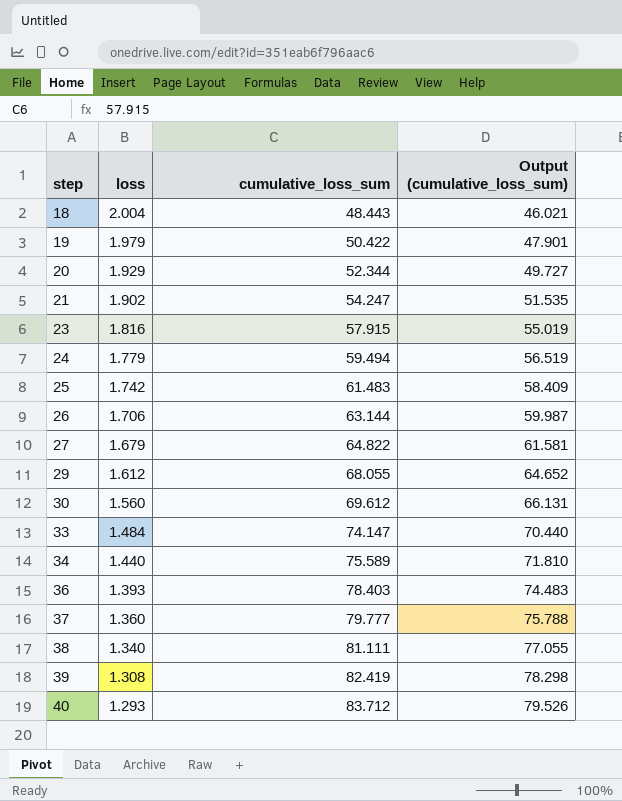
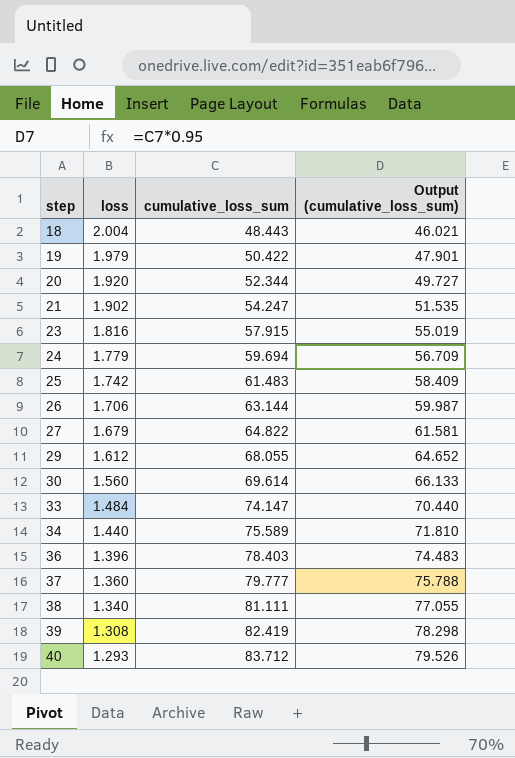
20 | loss: 1.929 -> 1.920
24 | cumulative_loss_sum: 59.494 -> 59.694
24 | Output (cumulative_loss_sum): 56.519 -> 56.709
30 | cumulative_loss_sum: 69.612 -> 69.614
30 | Output (cumulative_loss_sum): 66.131 -> 66.133
36 | loss: 1.393 -> 1.396

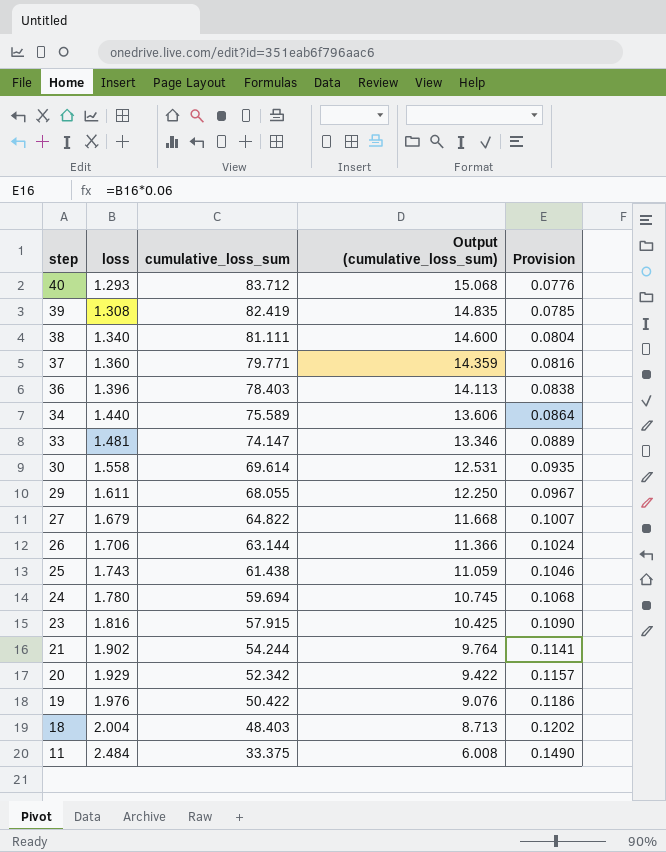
row order: step ascending -> step descending
column Output (cumulative_loss_sum) | formula: [cumulative_loss_sum] * 0.95 -> [cumulative_loss_sum] * 0.18
column Provision | formula: none -> [loss] * 0.06
37 | cumulative_loss_sum: 79.777 -> 79.771
33 | loss: 1.484 -> 1.481
30 | loss: 1.560 -> 1.558
29 | loss: 1.612 -> 1.611
25 | loss: 1.742 -> 1.743
25 | cumulative_loss_sum: 61.483 -> 61.438
24 | loss: 1.779 -> 1.780
21 | cumulative_loss_sum: 54.247 -> 54.244
20 | loss: 1.920 -> 1.929
20 | cumulative_loss_sum: 52.344 -> 52.342
19 | loss: 1.979 -> 1.976
18 | cumulative_loss_sum: 48.443 -> 48.403
row 11: none -> 2.484 | 33.375 | 6.008 | 0.1490

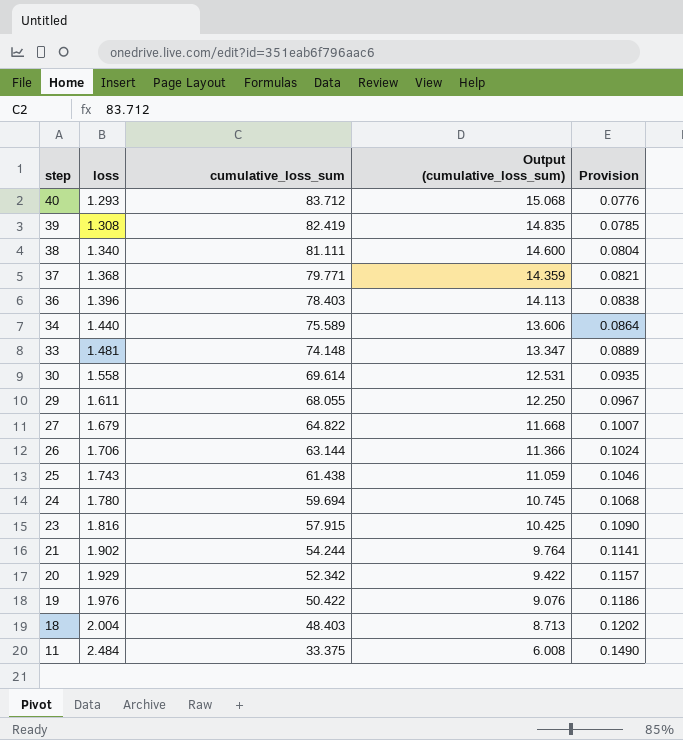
37 | loss: 1.360 -> 1.368
37 | Provision: 0.0816 -> 0.0821
33 | cumulative_loss_sum: 74.147 -> 74.148
33 | Output (cumulative_loss_sum): 13.346 -> 13.347

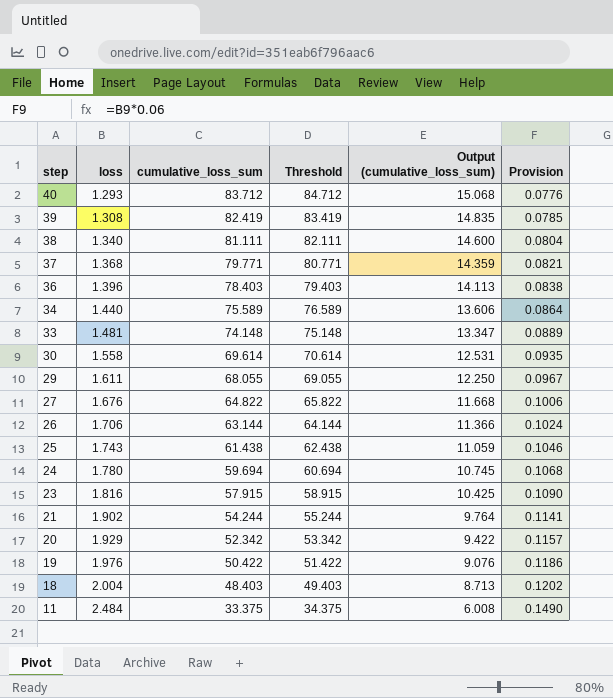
column Threshold | formula: none -> [cumulative_loss_sum] + 1
27 | loss: 1.679 -> 1.676
27 | Provision: 0.1007 -> 0.1006

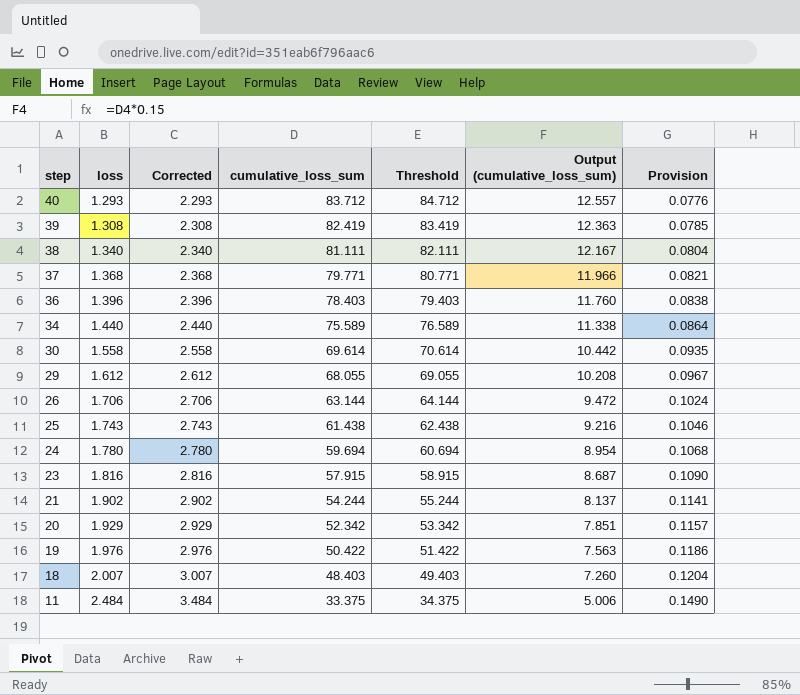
column Corrected | formula: none -> [loss] + 1
column Output (cumulative_loss_sum) | formula: [cumulative_loss_sum] * 0.18 -> [cumulative_loss_sum] * 0.15
row 33: 1.481 | 74.148 | 75.148 | 13.347 | 0.0889 -> none
row 27: 1.676 | 64.822 | 65.822 | 11.668 | 0.1006 -> none
29 | loss: 1.611 -> 1.612
18 | loss: 2.004 -> 2.007
18 | Provision: 0.1202 -> 0.1204

